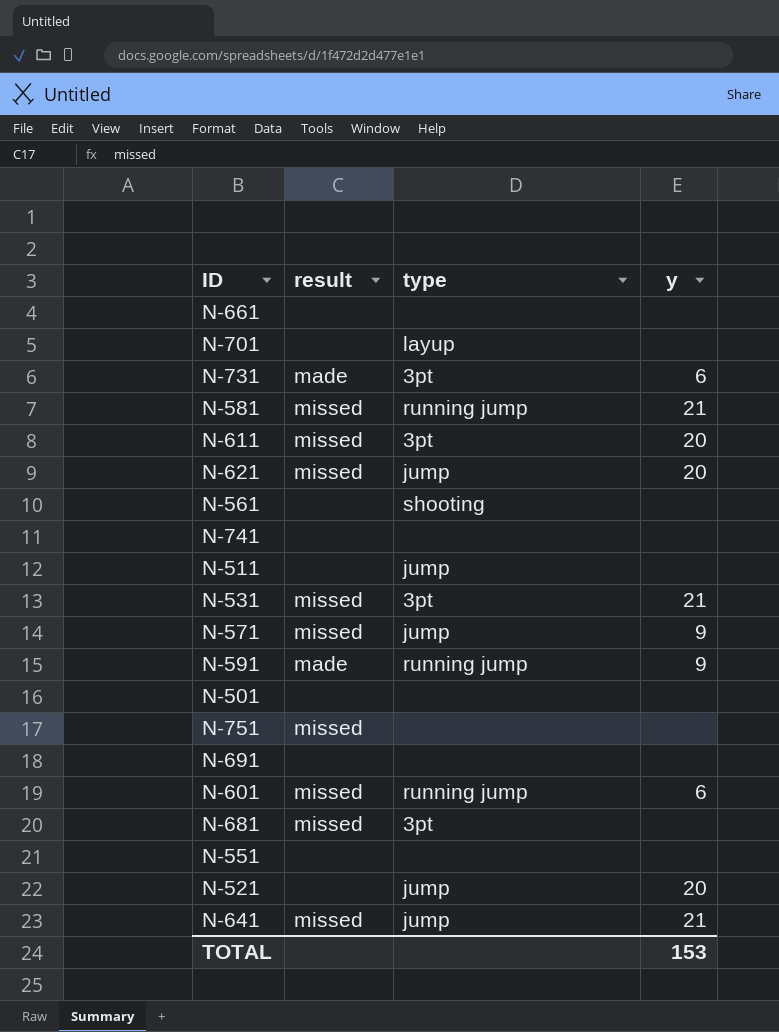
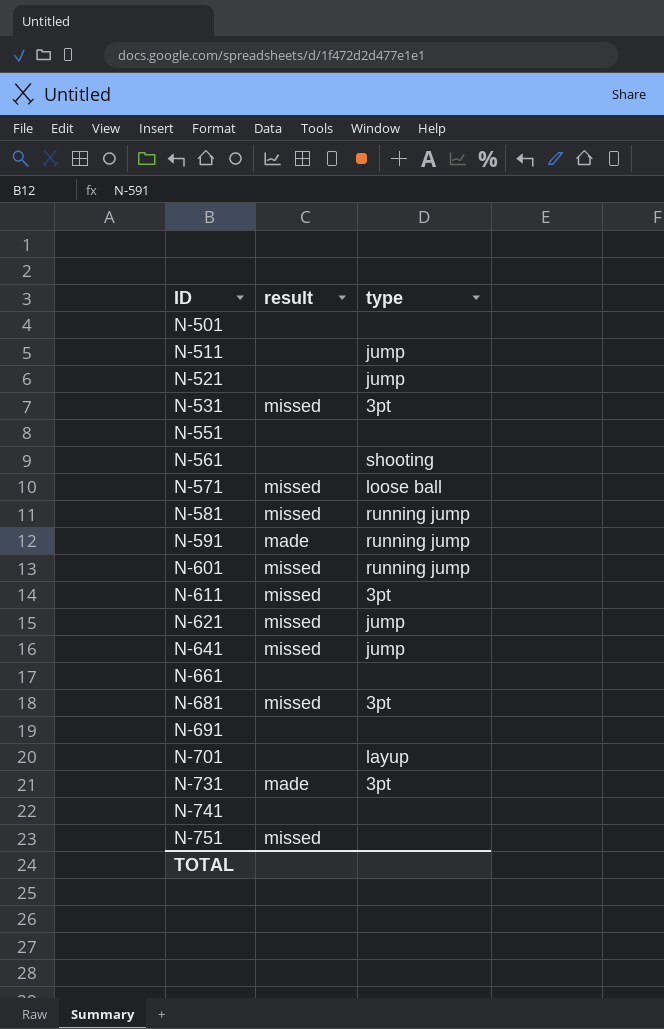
row order: none -> ID ascending
column y | position: 4 -> none
N-571 | type: jump -> loose ball

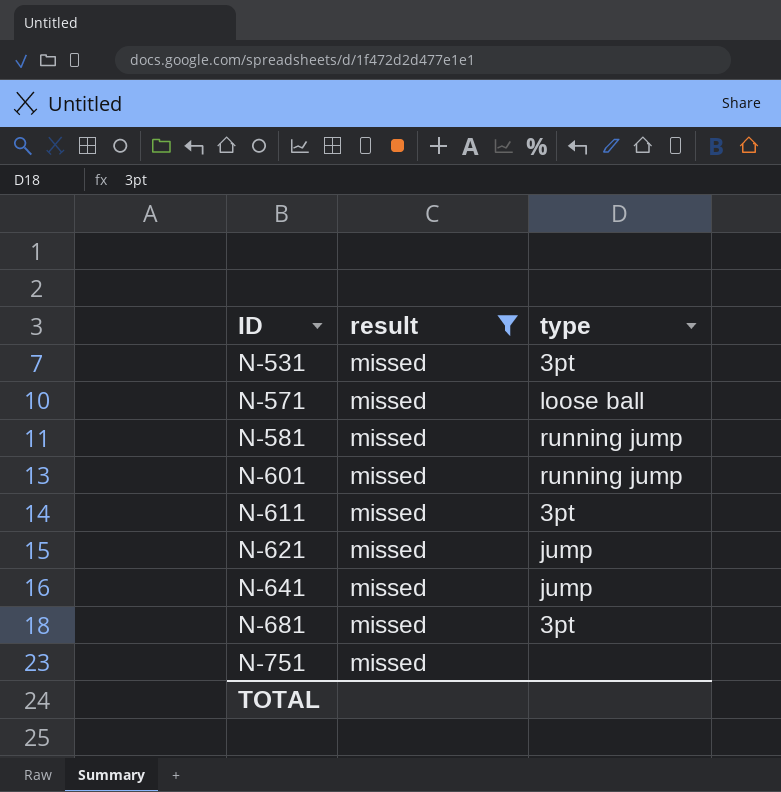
filter: none -> result = missed

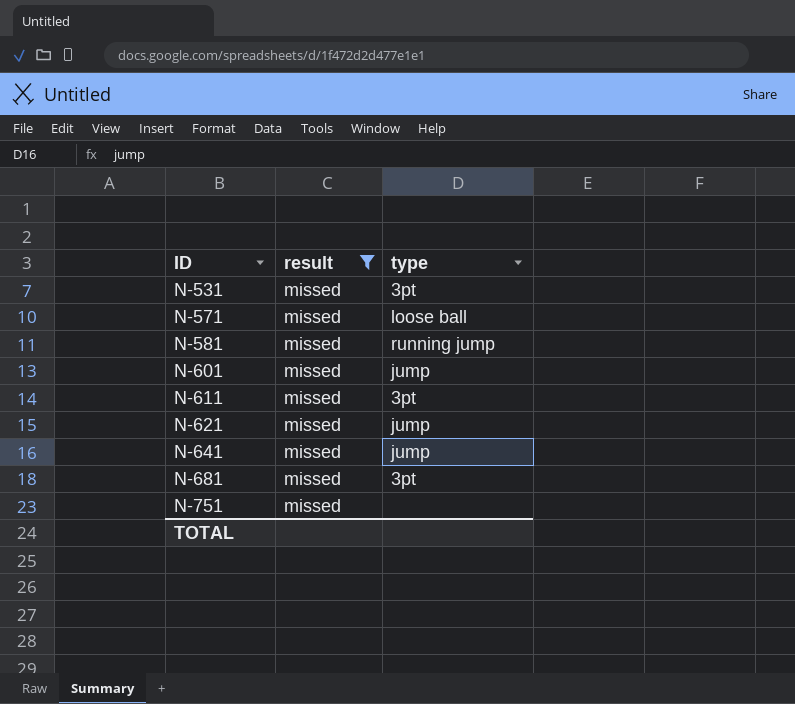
N-601 | type: running jump -> jump

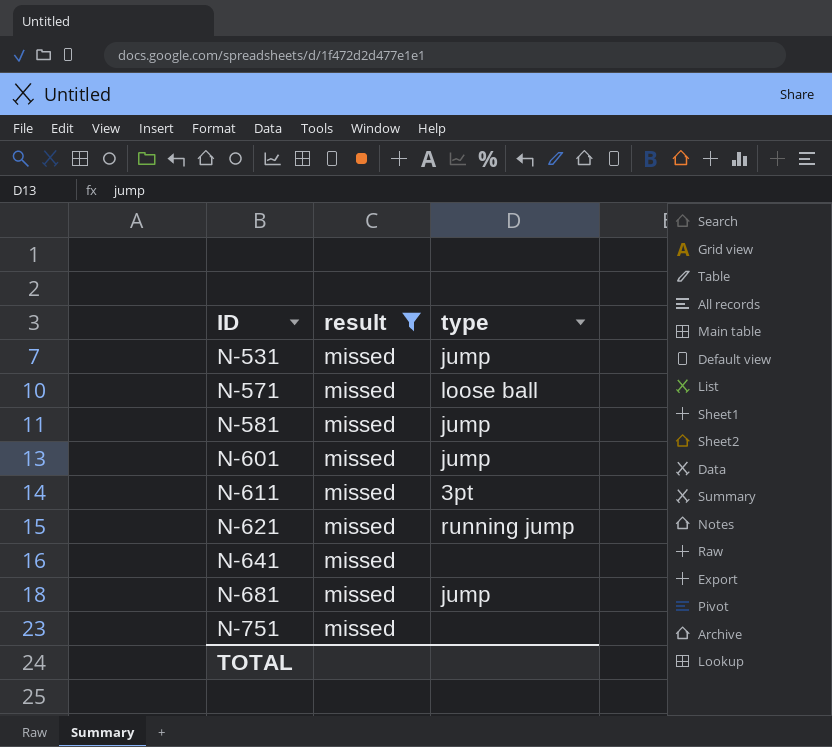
N-531 | type: 3pt -> jump
N-581 | type: running jump -> jump
N-621 | type: jump -> running jump
N-641 | type: jump -> none
N-681 | type: 3pt -> jump

